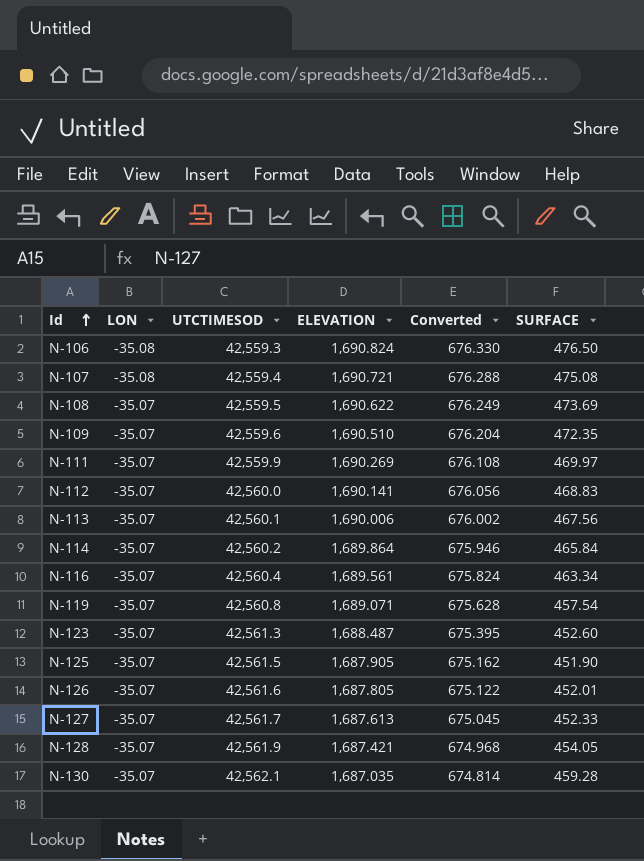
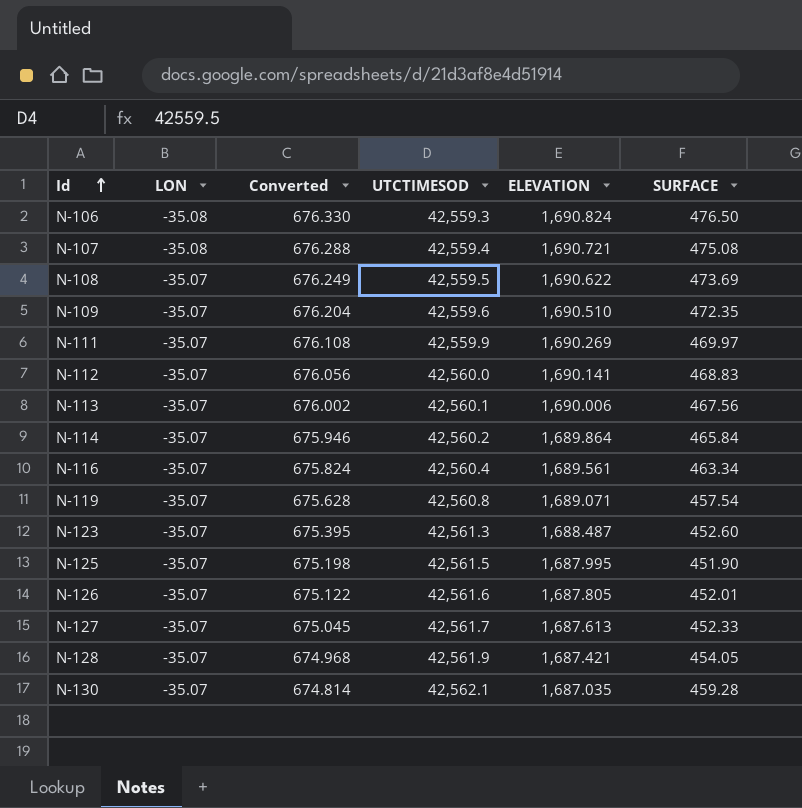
column Converted | position: 5 -> 3
N-125 | Converted: 675.162 -> 675.198
N-125 | ELEVATION: 1,687.905 -> 1,687.995

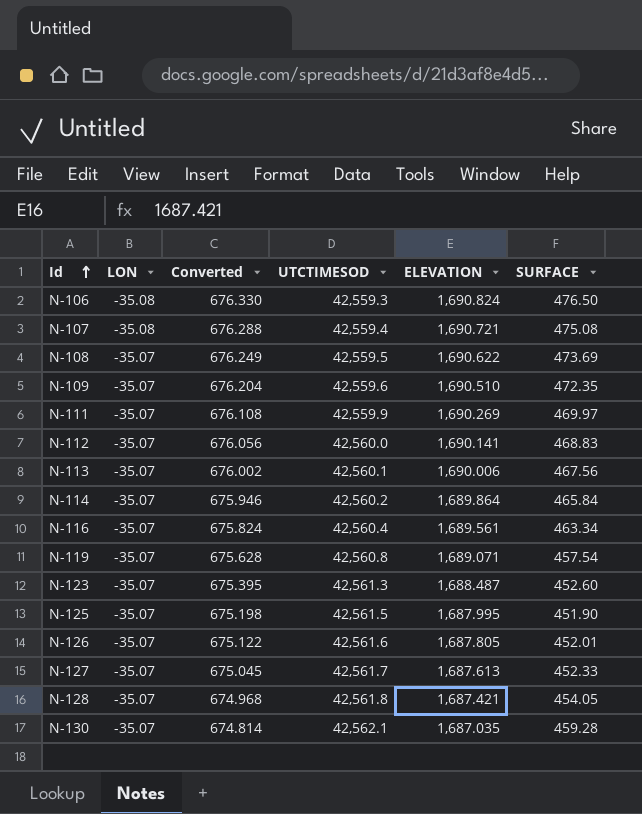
N-128 | UTCTIMESOD: 42,561.9 -> 42,561.8

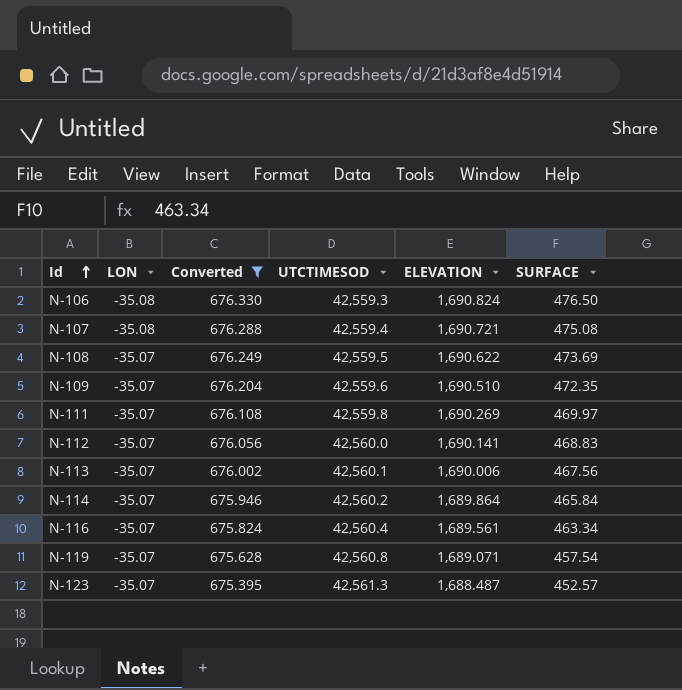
filter: none -> Converted >= 675.395
N-111 | UTCTIMESOD: 42,559.9 -> 42,559.8
N-123 | SURFACE: 452.60 -> 452.57

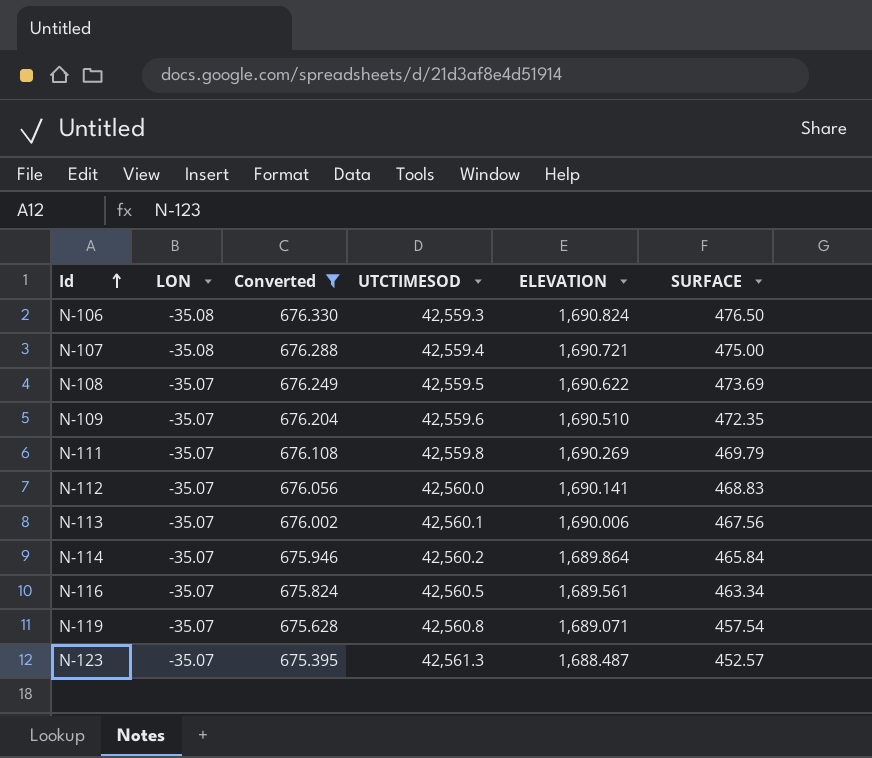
N-107 | SURFACE: 475.08 -> 475.00
N-111 | SURFACE: 469.97 -> 469.79
N-116 | UTCTIMESOD: 42,560.4 -> 42,560.5

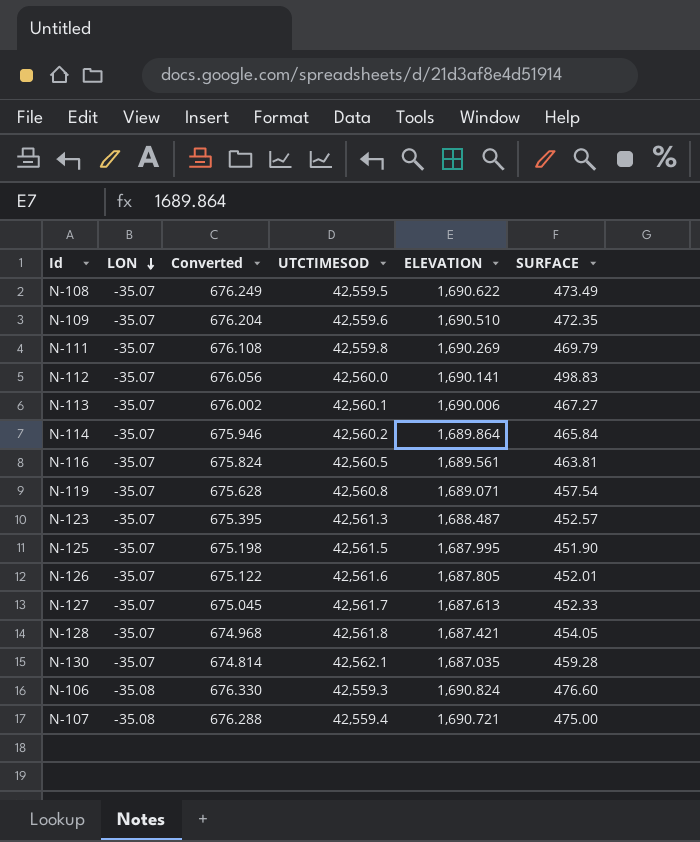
filter: Converted >= 675.395 -> none
row order: Id ascending -> LON descending
N-108 | SURFACE: 473.69 -> 473.49
N-112 | SURFACE: 468.83 -> 498.83
N-113 | SURFACE: 467.56 -> 467.27
N-116 | SURFACE: 463.34 -> 463.81
N-106 | SURFACE: 476.50 -> 476.60

